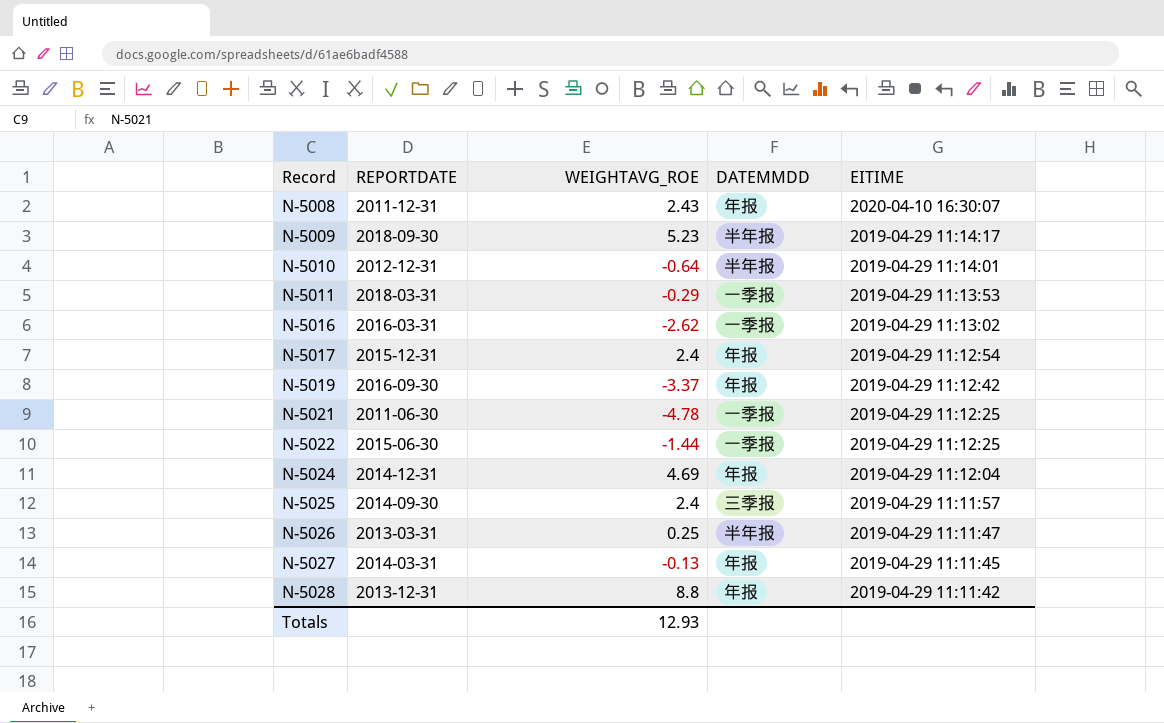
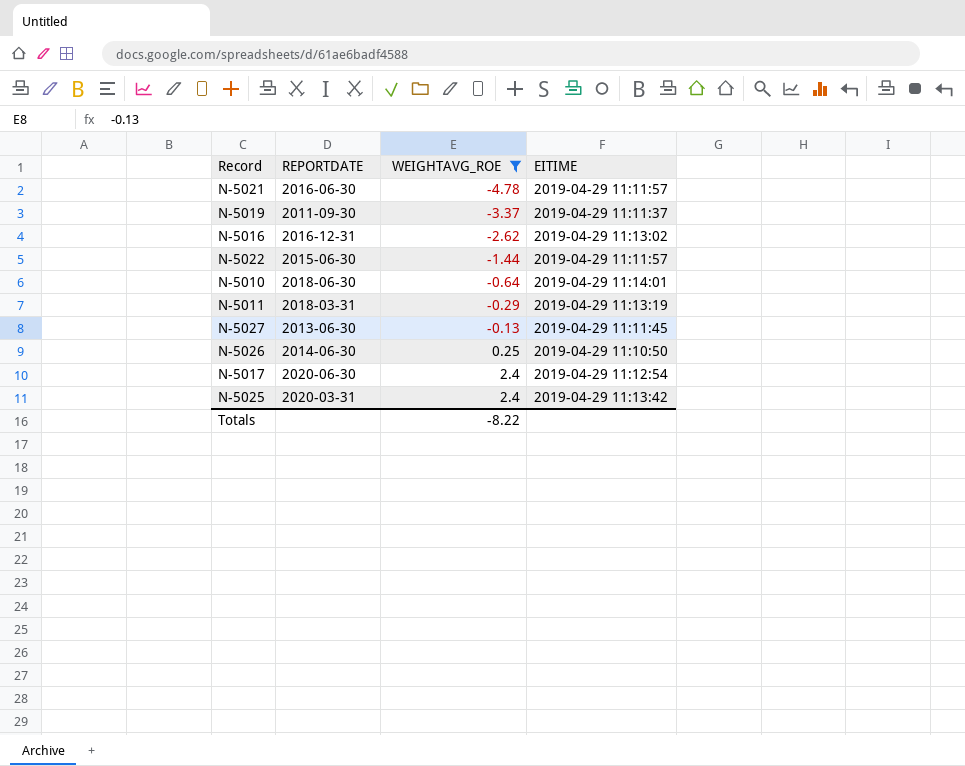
filter: none -> WEIGHTAVG_ROE <= 2.4
row order: Record ascending -> WEIGHTAVG_ROE ascending
column DATEMMDD | position: 4 -> none
N-5021 | REPORTDATE: 2011-06-30 -> 2016-06-30
N-5021 | EITIME: 2019-04-29 11:12:25 -> 2019-04-29 11:11:57
N-5019 | REPORTDATE: 2016-09-30 -> 2011-09-30
N-5019 | EITIME: 2019-04-29 11:12:42 -> 2019-04-29 11:11:37
N-5016 | REPORTDATE: 2016-03-31 -> 2016-12-31
N-5022 | EITIME: 2019-04-29 11:12:25 -> 2019-04-29 11:11:57
N-5010 | REPORTDATE: 2012-12-31 -> 2018-06-30
N-5011 | EITIME: 2019-04-29 11:13:53 -> 2019-04-29 11:13:19
N-5027 | REPORTDATE: 2014-03-31 -> 2013-06-30
N-5026 | REPORTDATE: 2013-03-31 -> 2014-06-30
N-5026 | EITIME: 2019-04-29 11:11:47 -> 2019-04-29 11:10:50
N-5017 | REPORTDATE: 2015-12-31 -> 2020-06-30
N-5025 | REPORTDATE: 2014-09-30 -> 2020-03-31
N-5025 | EITIME: 2019-04-29 11:11:57 -> 2019-04-29 11:13:42
Totals | WEIGHTAVG_ROE: 12.93 -> -8.22

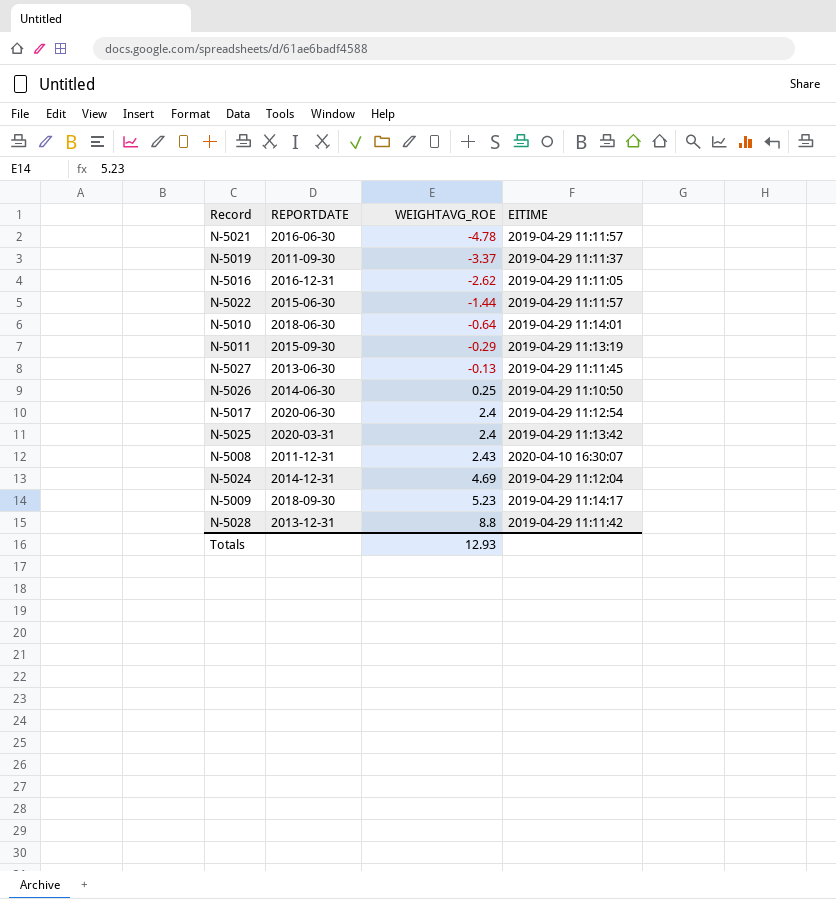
filter: WEIGHTAVG_ROE <= 2.4 -> none
N-5016 | EITIME: 2019-04-29 11:13:02 -> 2019-04-29 11:11:05
N-5011 | REPORTDATE: 2018-03-31 -> 2015-09-30
Totals | WEIGHTAVG_ROE: -8.22 -> 12.93

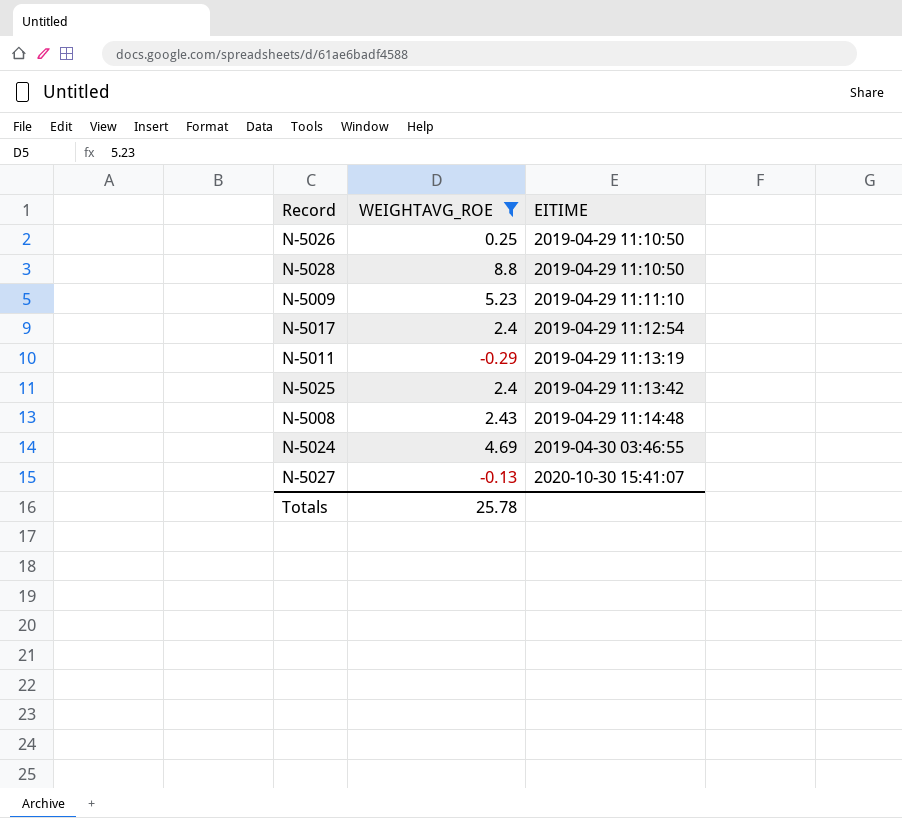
filter: none -> WEIGHTAVG_ROE >= -0.29
row order: WEIGHTAVG_ROE ascending -> EITIME ascending
column REPORTDATE | position: 2 -> none
N-5028 | EITIME: 2019-04-29 11:11:42 -> 2019-04-29 11:10:50
N-5009 | EITIME: 2019-04-29 11:14:17 -> 2019-04-29 11:11:10
N-5008 | EITIME: 2020-04-10 16:30:07 -> 2019-04-29 11:14:48
N-5024 | EITIME: 2019-04-29 11:12:04 -> 2019-04-30 03:46:55
N-5027 | EITIME: 2019-04-29 11:11:45 -> 2020-10-30 15:41:07
Totals | WEIGHTAVG_ROE: 12.93 -> 25.78

